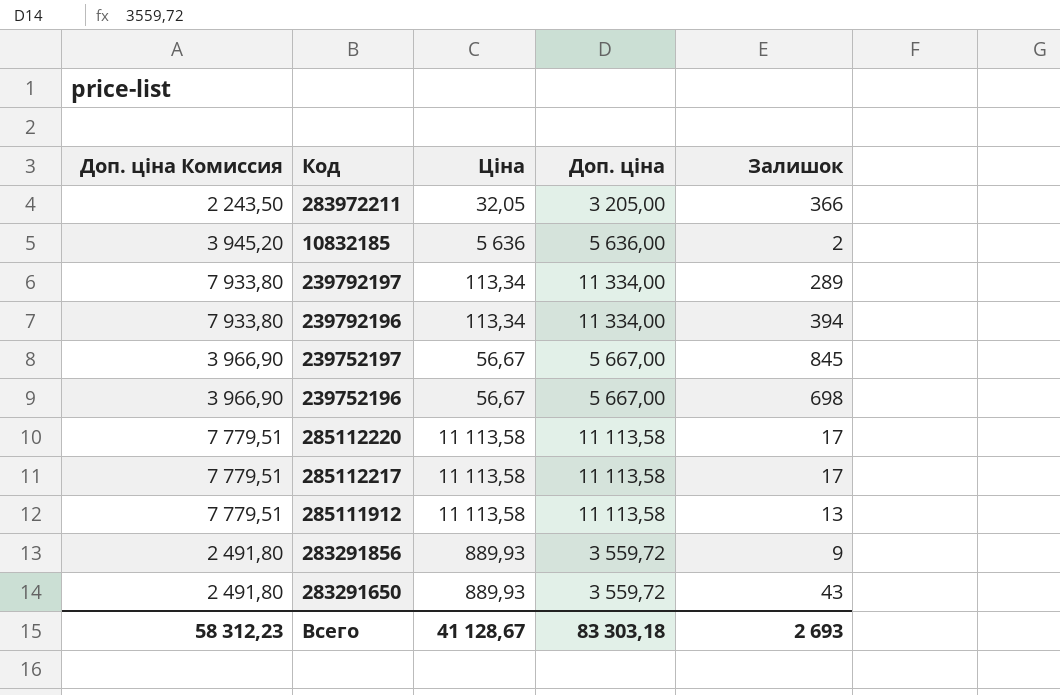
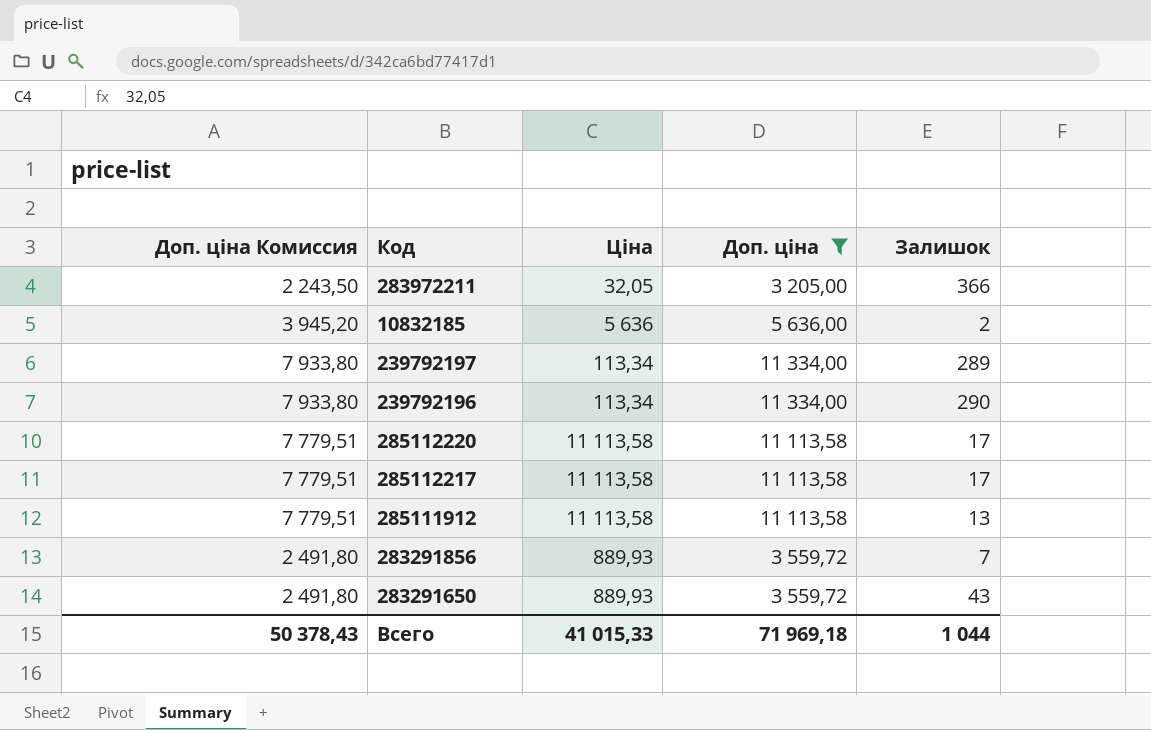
filter: none -> Доп. ціна != 5 667,00
239792196 | Залишок: 394 -> 290
283291856 | Залишок: 9 -> 7
Всего | Доп. ціна Комиссия: 58 312,23 -> 50 378,43
Всего | Ціна: 41 128,67 -> 41 015,33
Всего | Доп. ціна: 83 303,18 -> 71 969,18
Всего | Залишок: 2 693 -> 1 044

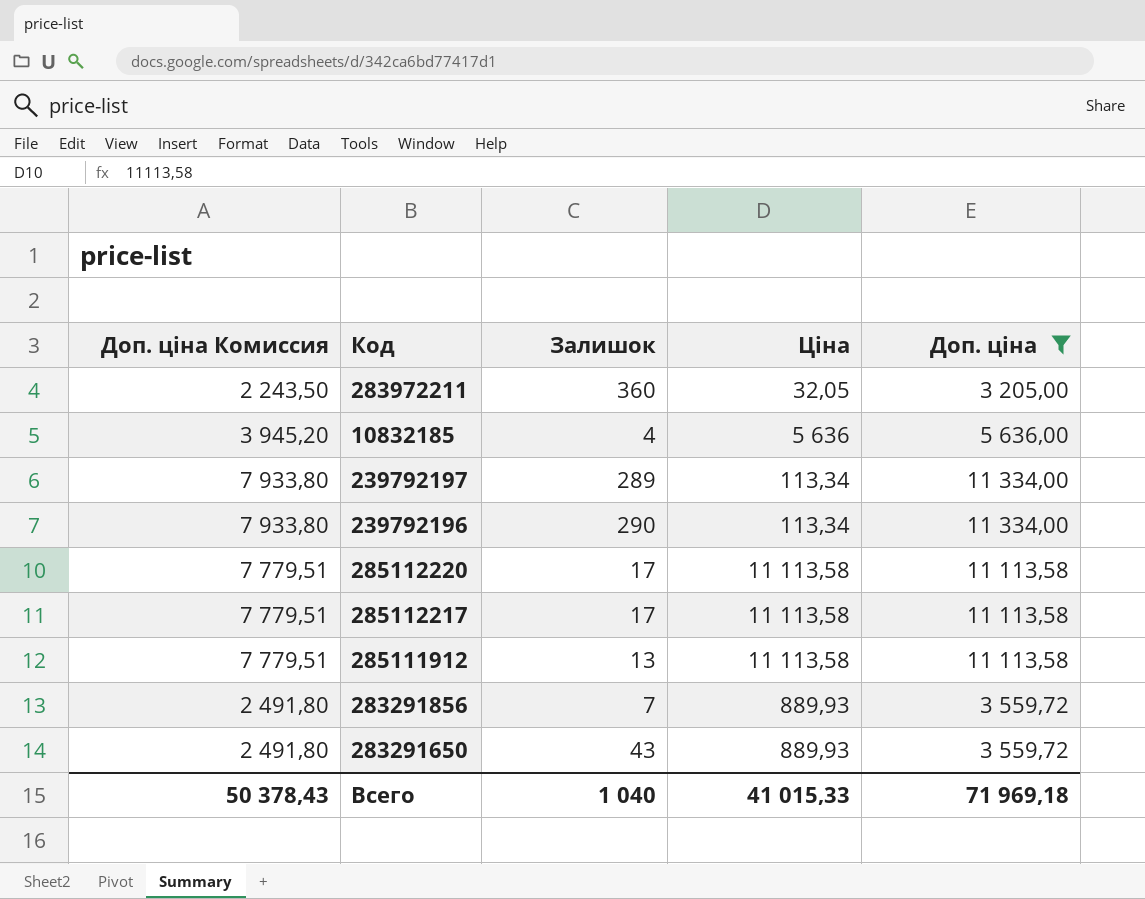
column Залишок | position: 5 -> 3
283972211 | Залишок: 366 -> 360
10832185 | Залишок: 2 -> 4
Всего | Залишок: 1 044 -> 1 040

